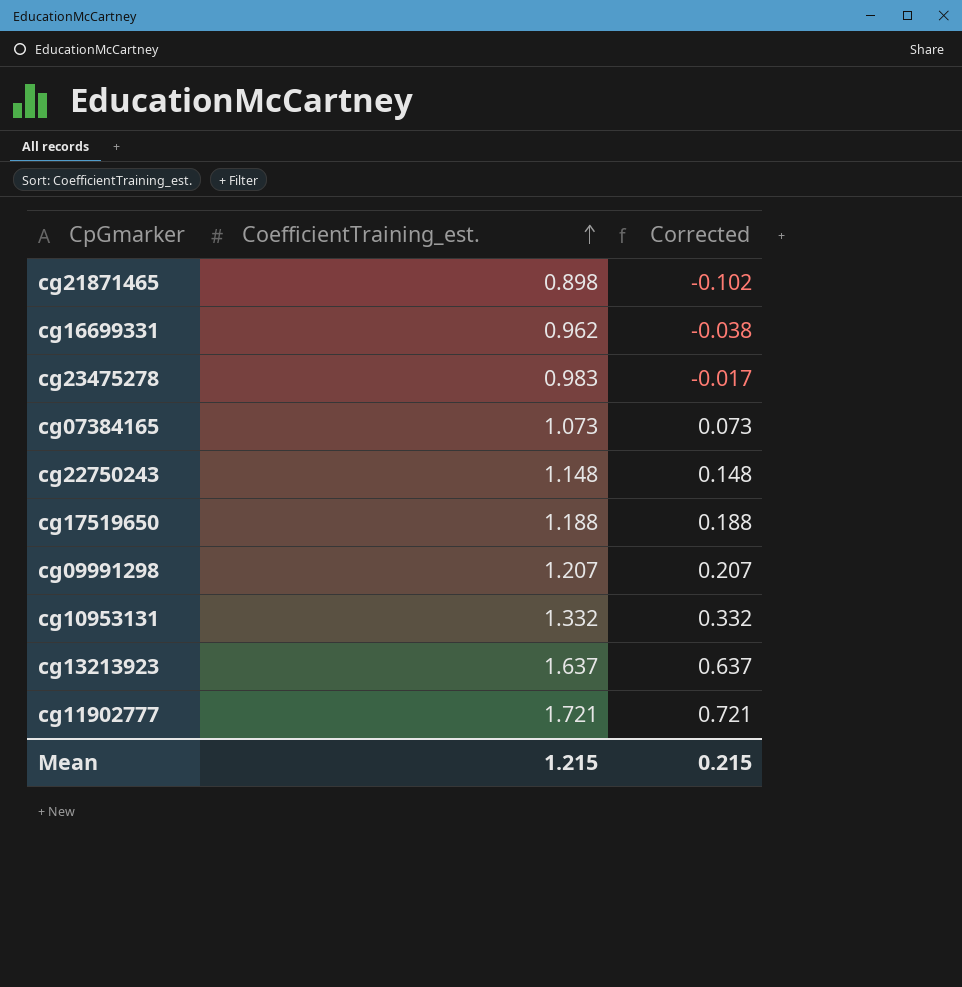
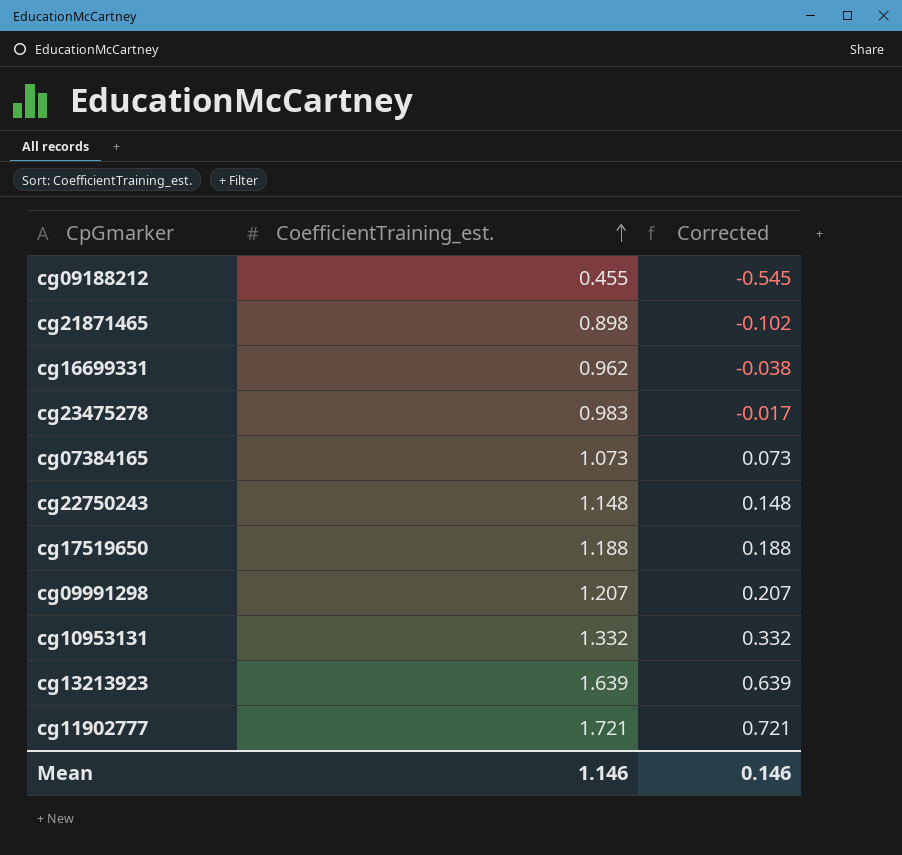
row cg09188212: none -> 0.455 | -0.545
cg13213923 | CoefficientTraining_est.: 1.637 -> 1.639
cg13213923 | Corrected: 0.637 -> 0.639
Mean | CoefficientTraining_est.: 1.215 -> 1.146
Mean | Corrected: 0.215 -> 0.146

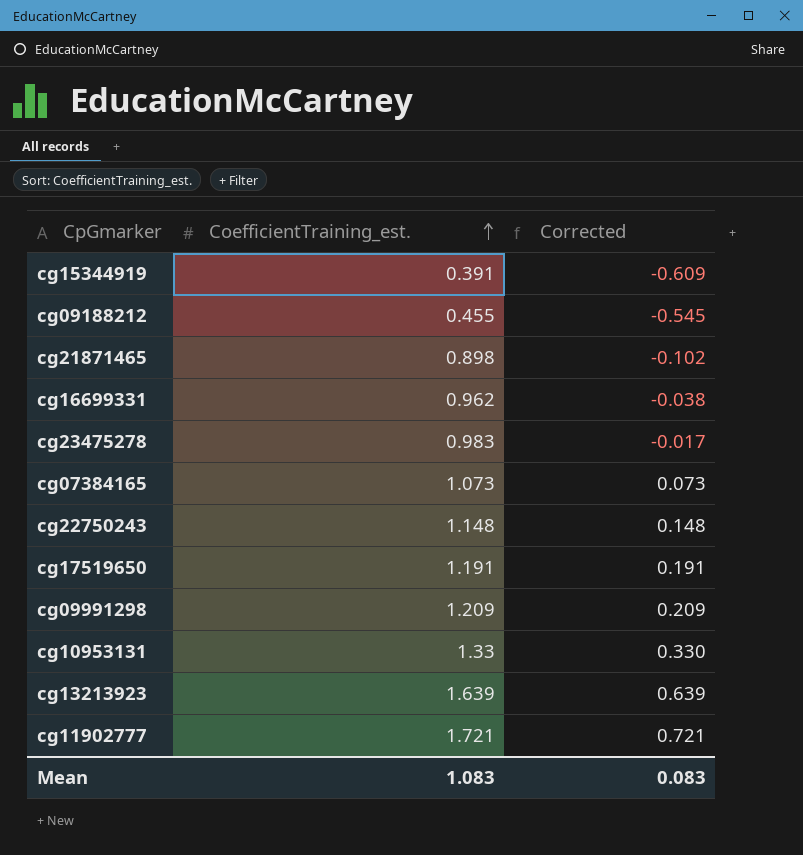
row cg15344919: none -> 0.391 | -0.609
cg17519650 | CoefficientTraining_est.: 1.188 -> 1.191
cg17519650 | Corrected: 0.188 -> 0.191
cg09991298 | CoefficientTraining_est.: 1.207 -> 1.209
cg09991298 | Corrected: 0.207 -> 0.209
cg10953131 | CoefficientTraining_est.: 1.332 -> 1.33
cg10953131 | Corrected: 0.332 -> 0.330
Mean | CoefficientTraining_est.: 1.146 -> 1.083
Mean | Corrected: 0.146 -> 0.083

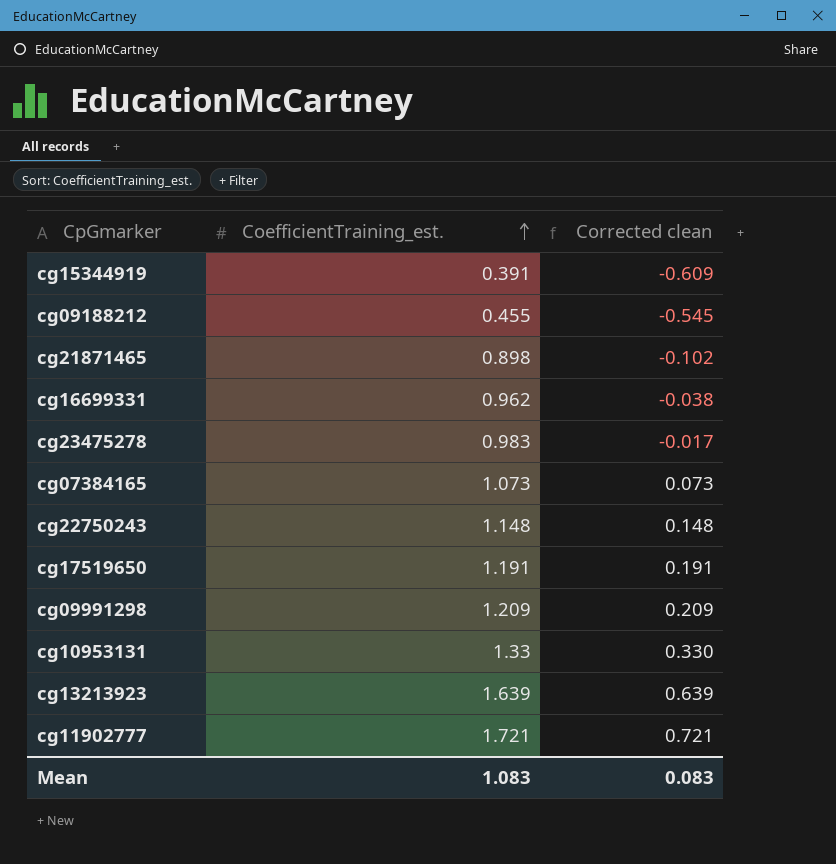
column name: Corrected -> Corrected clean

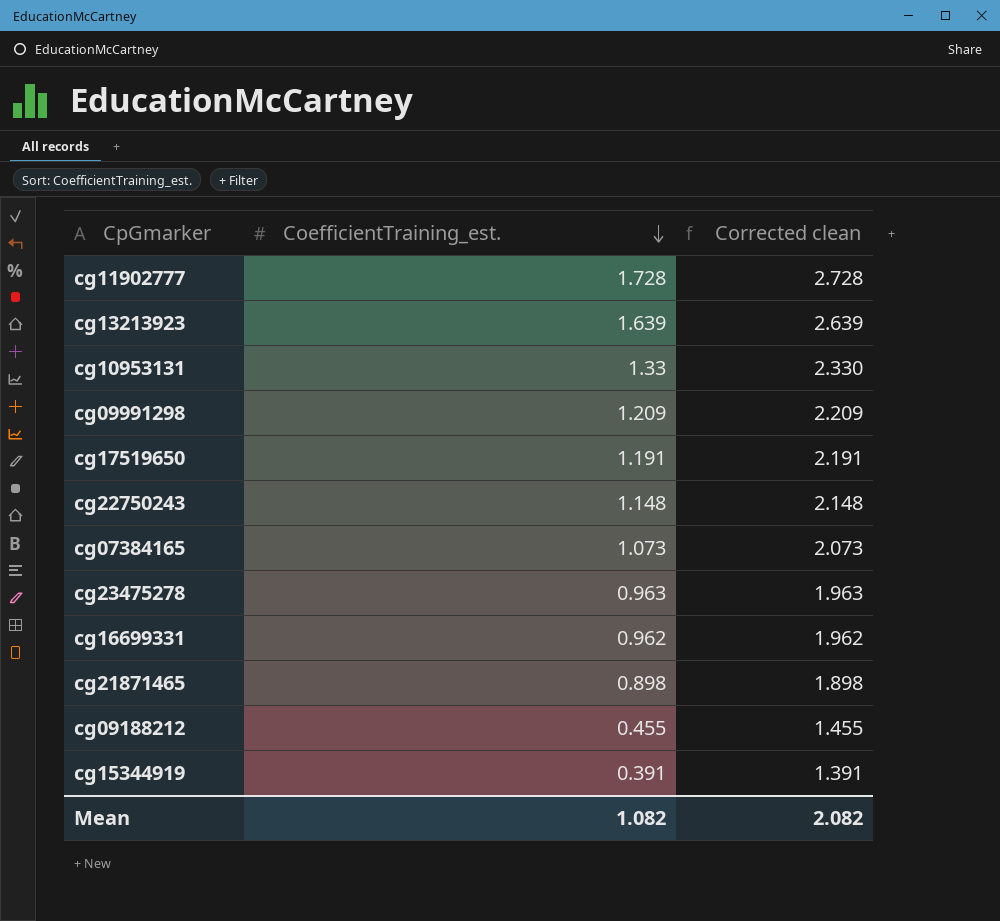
row order: CoefficientTraining_est. ascending -> CoefficientTraining_est. descending
column Corrected clean | formula: [CoefficientTraining_est.] - 1 -> [CoefficientTraining_est.] + 1
cg11902777 | CoefficientTraining_est.: 1.721 -> 1.728
cg23475278 | CoefficientTraining_est.: 0.983 -> 0.963
Mean | CoefficientTraining_est.: 1.083 -> 1.082
Mean | Corrected clean: 0.083 -> 2.082

